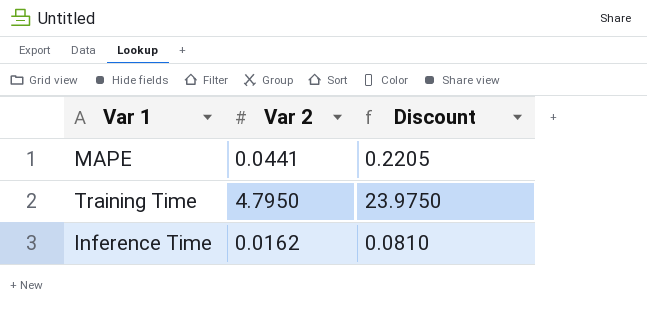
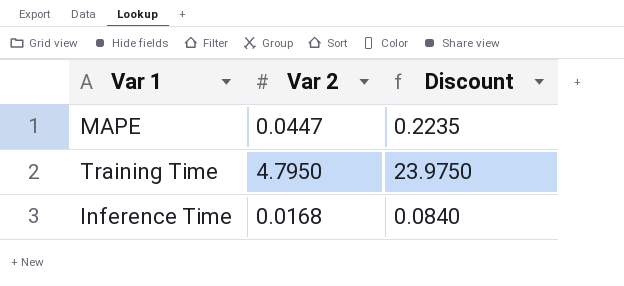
MAPE | Var 2: 0.0441 -> 0.0447
MAPE | Discount: 0.2205 -> 0.2235
Inference Time | Var 2: 0.0162 -> 0.0168
Inference Time | Discount: 0.0810 -> 0.0840

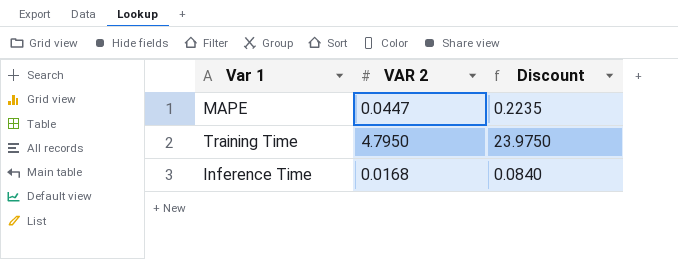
column name: Var 2 -> VAR 2

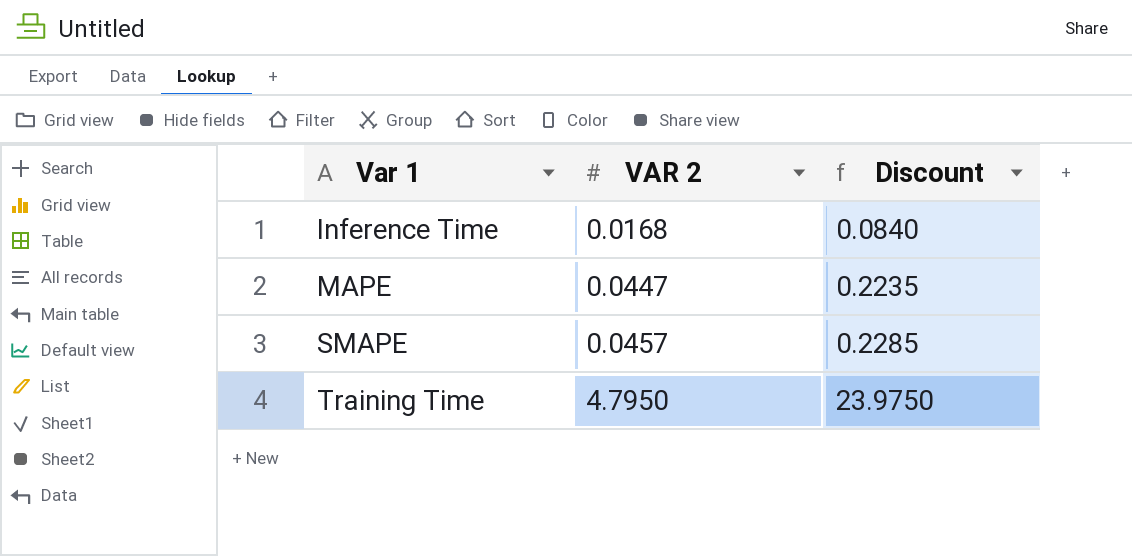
row order: none -> Var 1 ascending
row SMAPE: none -> 0.0457 | 0.2285

